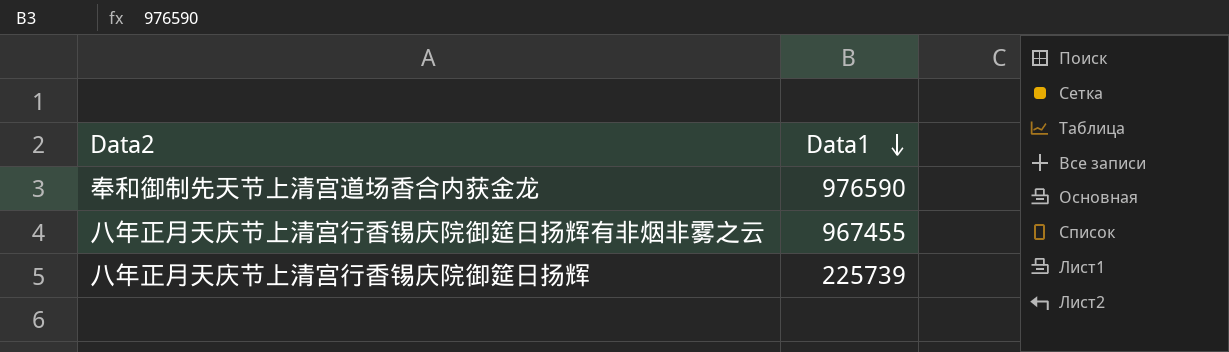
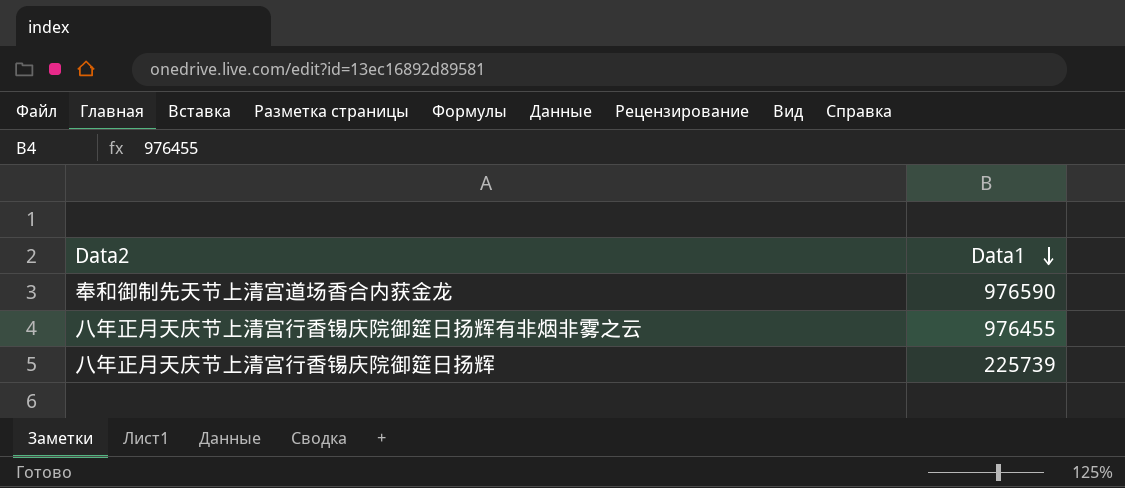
八年正月天庆节上清宫行香锡庆院御筵日扬辉有非烟非雾之云 | Data1: 967455 -> 976455

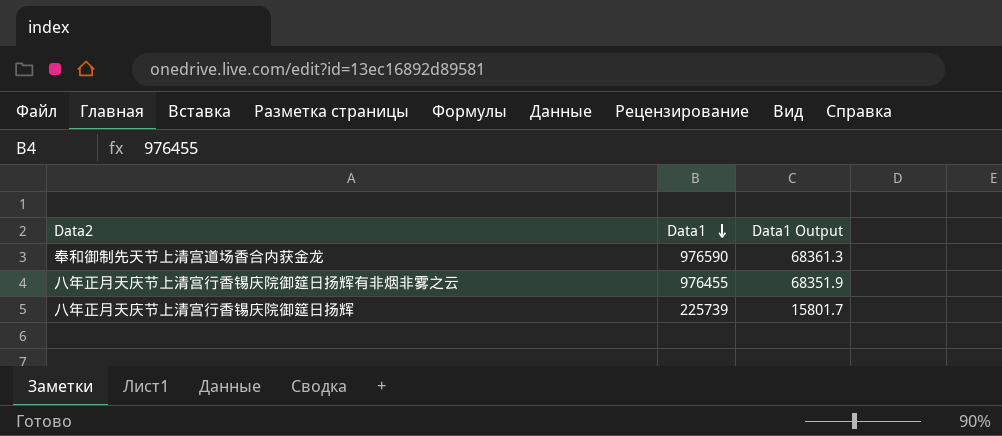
column Data1 Output | formula: none -> [Data1] * 0.07

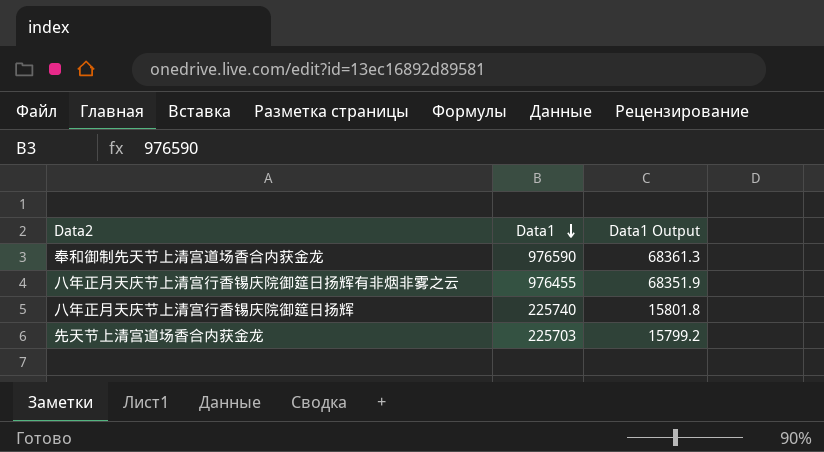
八年正月天庆节上清宫行香锡庆院御筵日扬辉 | Data1: 225739 -> 225740
八年正月天庆节上清宫行香锡庆院御筵日扬辉 | Data1 Output: 15801.7 -> 15801.8
row 先天节上清宫道场香合内获金龙: none -> 225703 | 15799.2

